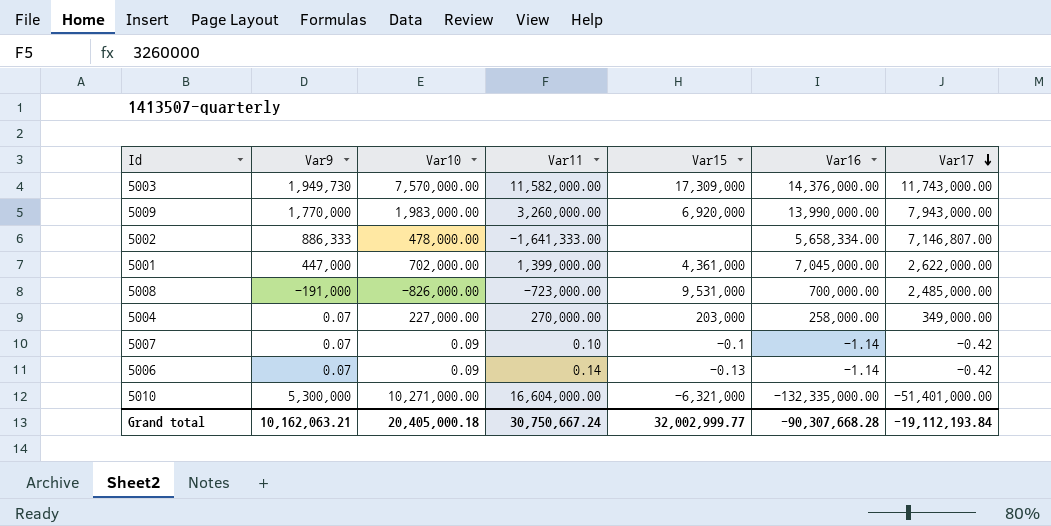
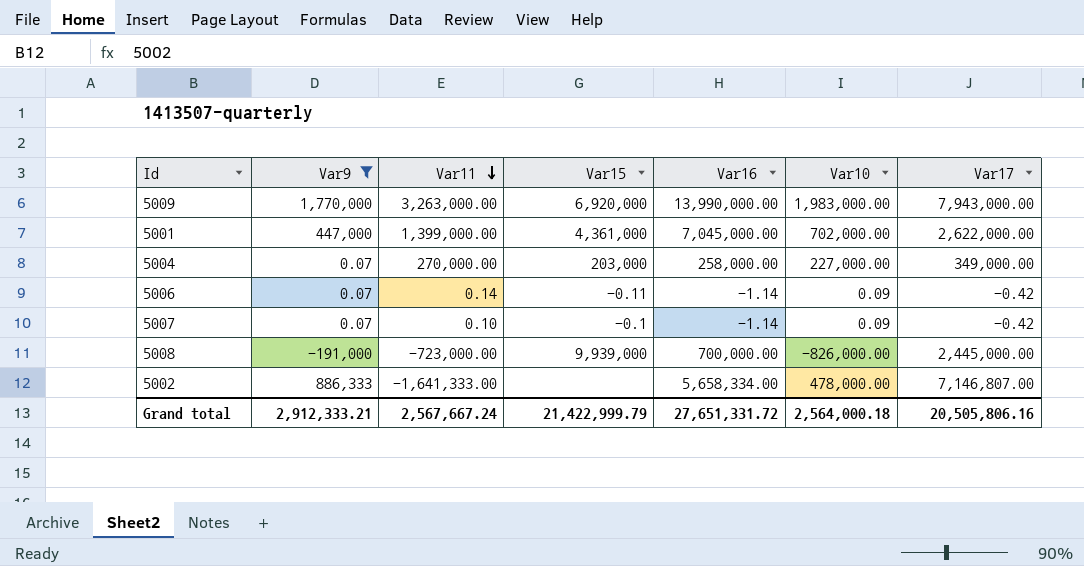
filter: none -> Var9 <= 1,770,000
row order: Var17 descending -> Var11 descending
column Var10 | position: 3 -> 6
5009 | Var11: 3,260,000.00 -> 3,263,000.00
5006 | Var15: -0.13 -> -0.11
5008 | Var15: 9,531,000 -> 9,939,000
5008 | Var17: 2,485,000.00 -> 2,445,000.00
Grand total | Var9: 10,162,063.21 -> 2,912,333.21
Grand total | Var11: 30,750,667.24 -> 2,567,667.24
Grand total | Var15: 32,002,999.77 -> 21,422,999.79
Grand total | Var16: -90,307,668.28 -> 27,651,331.72
Grand total | Var10: 20,405,000.18 -> 2,564,000.18
Grand total | Var17: -19,112,193.84 -> 20,505,806.16

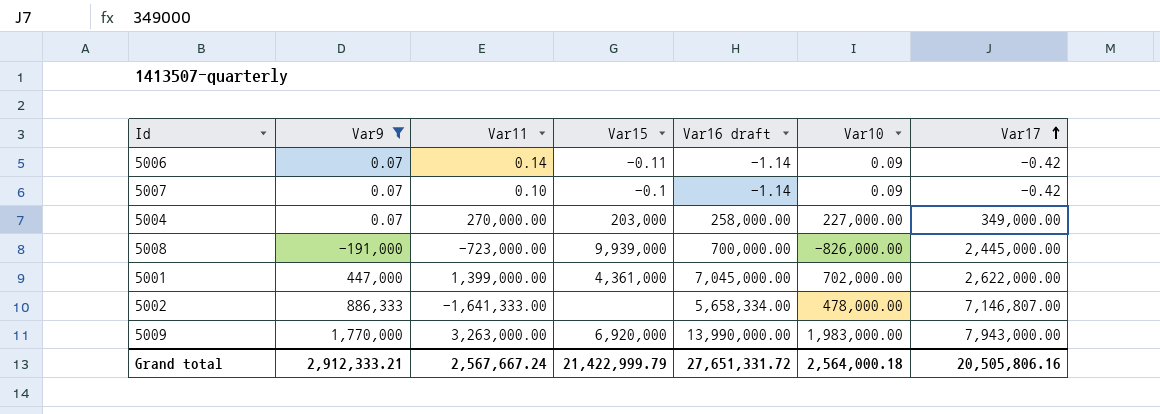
row order: Var11 descending -> Var17 ascending
column name: Var16 -> Var16 draft

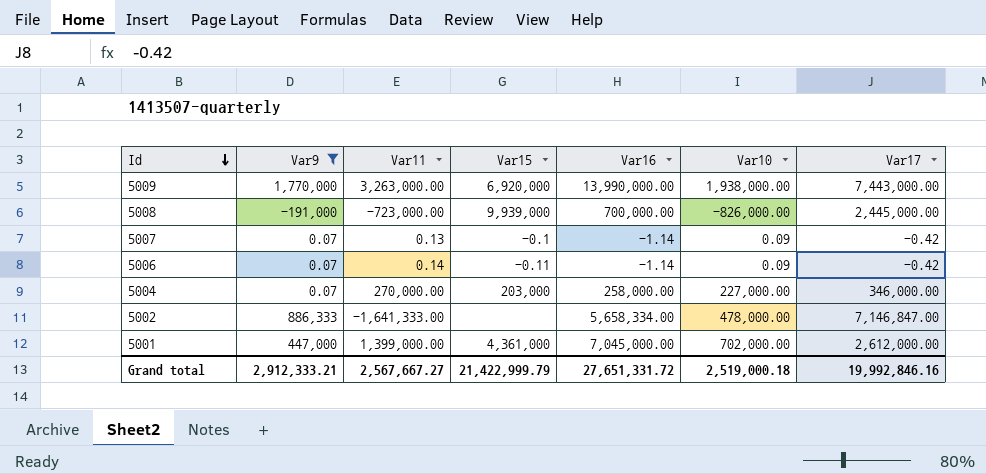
row order: Var17 ascending -> Id descending
column name: Var16 draft -> Var16
5009 | Var10: 1,983,000.00 -> 1,938,000.00
5009 | Var17: 7,943,000.00 -> 7,443,000.00
5007 | Var11: 0.10 -> 0.13
5004 | Var17: 349,000.00 -> 346,000.00
5002 | Var17: 7,146,807.00 -> 7,146,847.00
5001 | Var17: 2,622,000.00 -> 2,612,000.00
Grand total | Var11: 2,567,667.24 -> 2,567,667.27
Grand total | Var10: 2,564,000.18 -> 2,519,000.18
Grand total | Var17: 20,505,806.16 -> 19,992,846.16

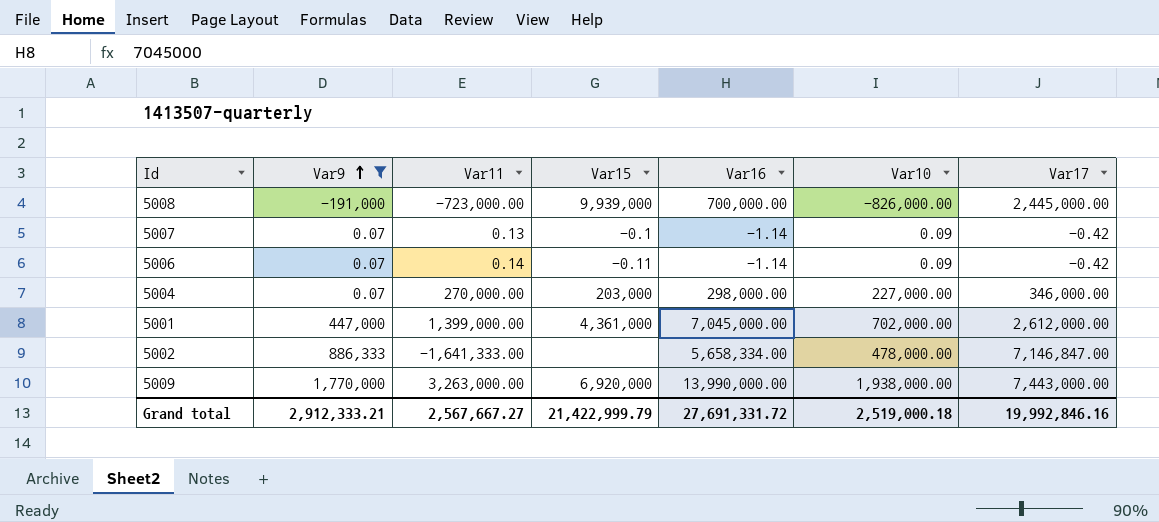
row order: Id descending -> Var9 ascending
5004 | Var16: 258,000.00 -> 298,000.00
Grand total | Var16: 27,651,331.72 -> 27,691,331.72

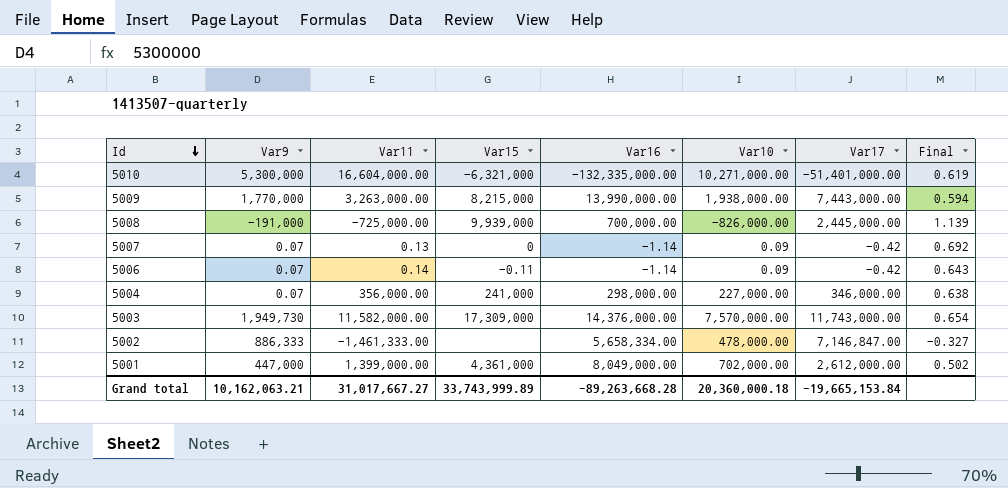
filter: Var9 <= 1,770,000 -> none
row order: Var9 ascending -> Id descending
column Final | formula: none -> [Var10] / [Var11]
5009 | Var15: 6,920,000 -> 8,215,000
5008 | Var11: -723,000.00 -> -725,000.00
5007 | Var15: -0.1 -> 0
5004 | Var11: 270,000.00 -> 356,000.00
5004 | Var15: 203,000 -> 241,000
5002 | Var11: -1,641,333.00 -> -1,461,333.00
5001 | Var16: 7,045,000.00 -> 8,049,000.00
Grand total | Var9: 2,912,333.21 -> 10,162,063.21
Grand total | Var11: 2,567,667.27 -> 31,017,667.27
Grand total | Var15: 21,422,999.79 -> 33,743,999.89
Grand total | Var16: 27,691,331.72 -> -89,263,668.28
Grand total | Var10: 2,519,000.18 -> 20,360,000.18
Grand total | Var17: 19,992,846.16 -> -19,665,153.84

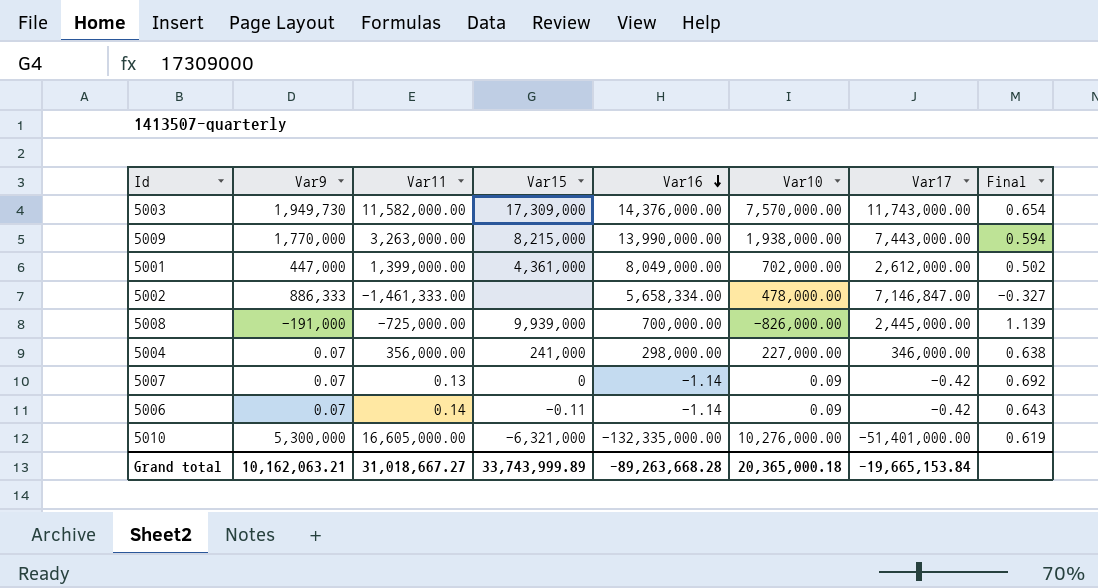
row order: Id descending -> Var16 descending
5010 | Var11: 16,604,000.00 -> 16,605,000.00
5010 | Var10: 10,271,000.00 -> 10,276,000.00
Grand total | Var11: 31,017,667.27 -> 31,018,667.27
Grand total | Var10: 20,360,000.18 -> 20,365,000.18

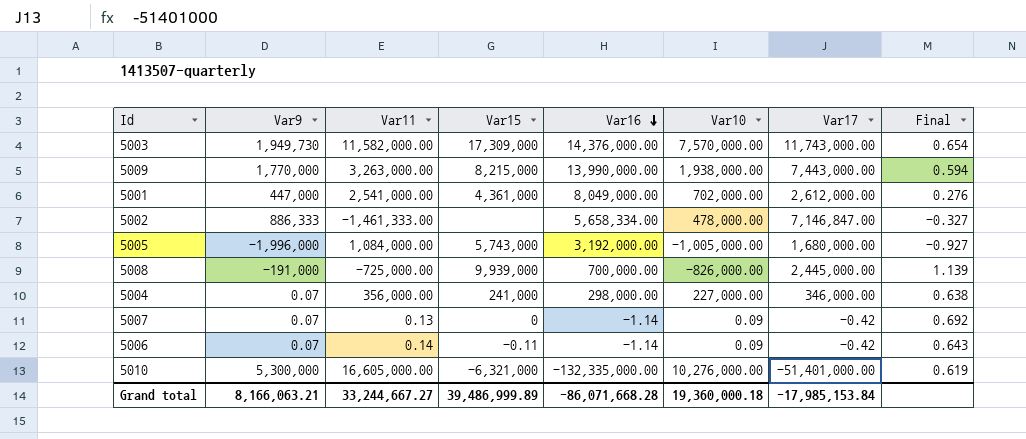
5001 | Var11: 1,399,000.00 -> 2,541,000.00
5001 | Final: 0.502 -> 0.276
row 5005: none -> -1,996,000 | 1,084,000.00 | 5,743,000 | 3,192,000.00 | -1,005,000.00 | 1,680,000.00 | -0.927
Grand total | Var9: 10,162,063.21 -> 8,166,063.21
Grand total | Var11: 31,018,667.27 -> 33,244,667.27
Grand total | Var15: 33,743,999.89 -> 39,486,999.89
Grand total | Var16: -89,263,668.28 -> -86,071,668.28
Grand total | Var10: 20,365,000.18 -> 19,360,000.18
Grand total | Var17: -19,665,153.84 -> -17,985,153.84

